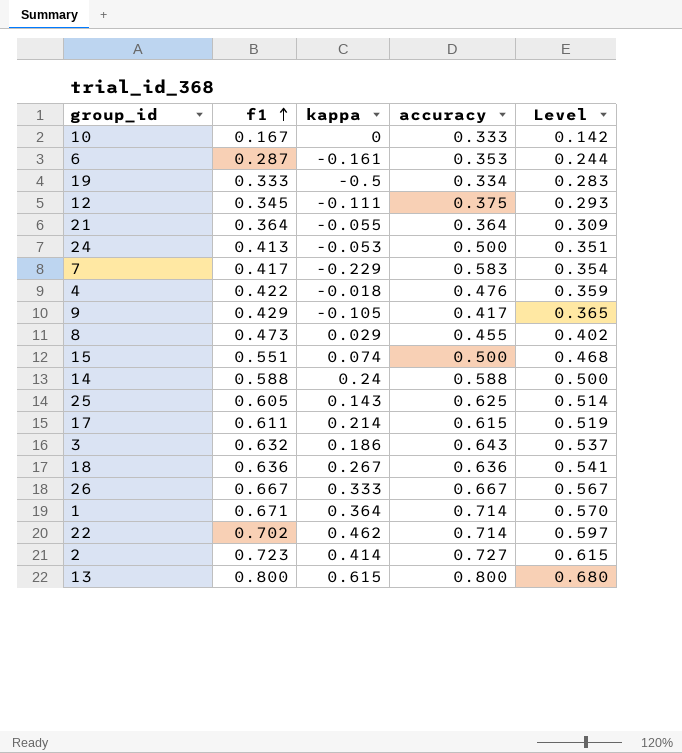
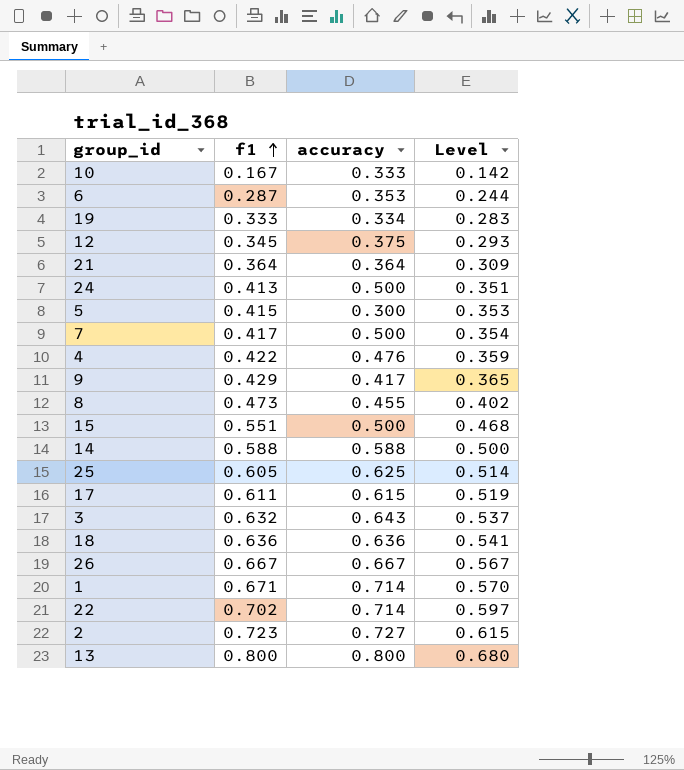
column kappa | position: 3 -> none
row 5: none -> 0.415 | 0.300 | 0.353
7 | accuracy: 0.583 -> 0.500

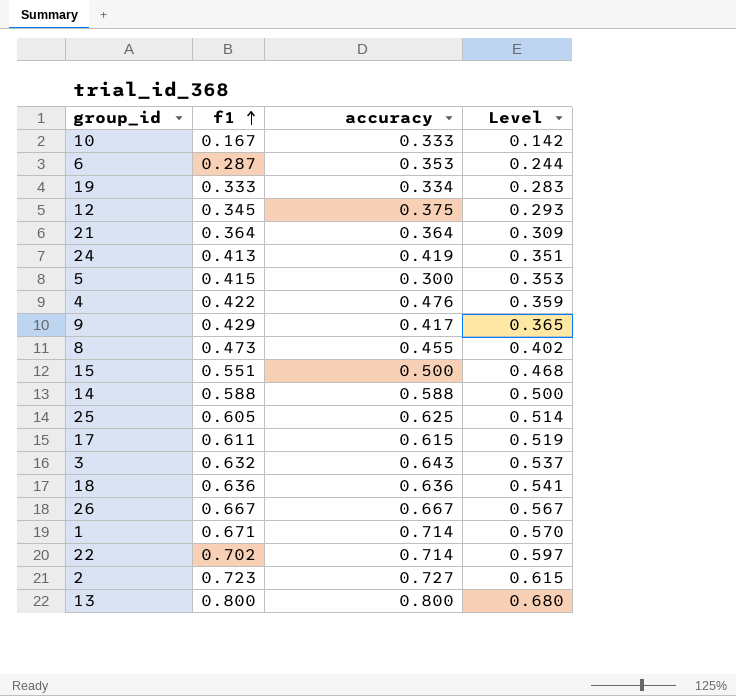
row 7: 0.417 | 0.500 | 0.354 -> none
24 | accuracy: 0.500 -> 0.419

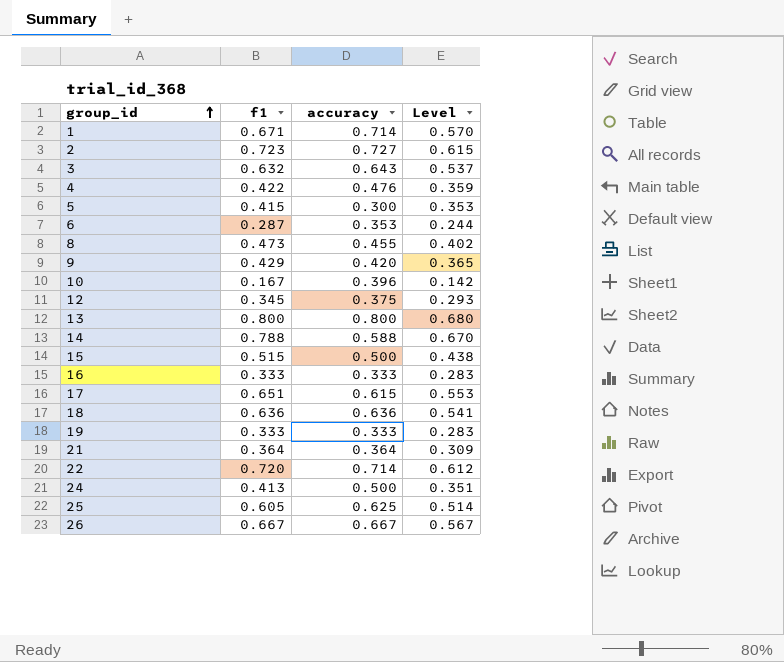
row order: f1 ascending -> group_id ascending
9 | accuracy: 0.417 -> 0.420
10 | accuracy: 0.333 -> 0.396
14 | f1: 0.588 -> 0.788
14 | Level: 0.500 -> 0.670
15 | f1: 0.551 -> 0.515
15 | Level: 0.468 -> 0.438
row 16: none -> 0.333 | 0.333 | 0.283
17 | f1: 0.611 -> 0.651
17 | Level: 0.519 -> 0.553
19 | accuracy: 0.334 -> 0.333
22 | f1: 0.702 -> 0.720
22 | Level: 0.597 -> 0.612
24 | accuracy: 0.419 -> 0.500

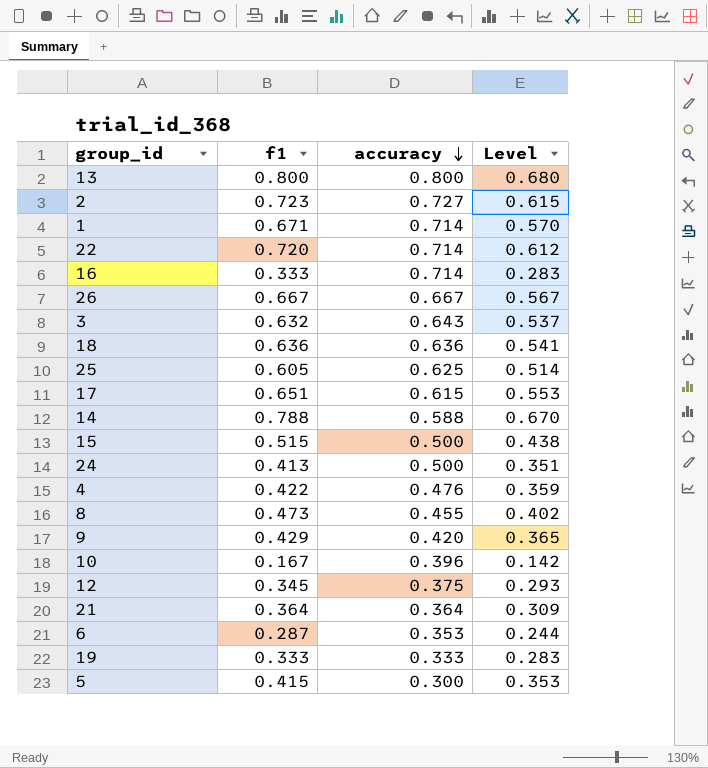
row order: group_id ascending -> accuracy descending
16 | accuracy: 0.333 -> 0.714

